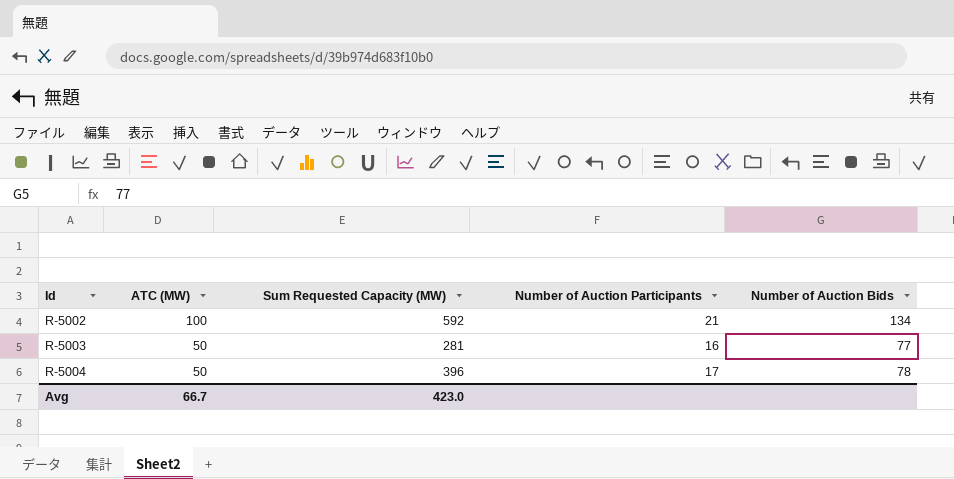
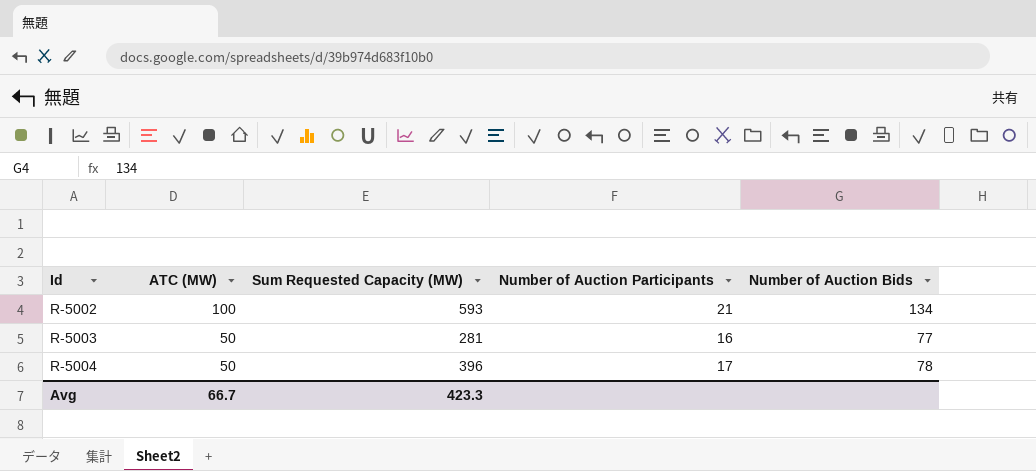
R-5002 | Sum Requested Capacity (MW): 592 -> 593
Avg | Sum Requested Capacity (MW): 423.0 -> 423.3

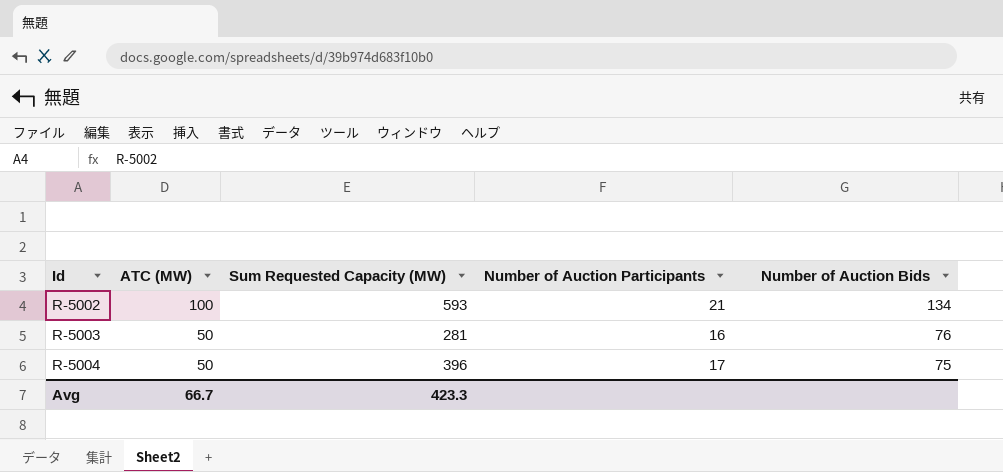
R-5003 | Number of Auction Bids: 77 -> 76
R-5004 | Number of Auction Bids: 78 -> 75

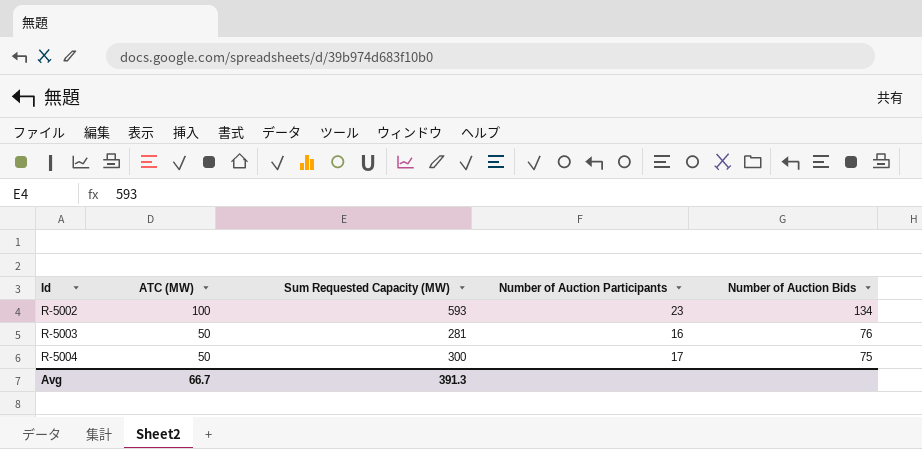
R-5002 | Number of Auction Participants: 21 -> 23
R-5004 | Sum Requested Capacity (MW): 396 -> 300
Avg | Sum Requested Capacity (MW): 423.3 -> 391.3

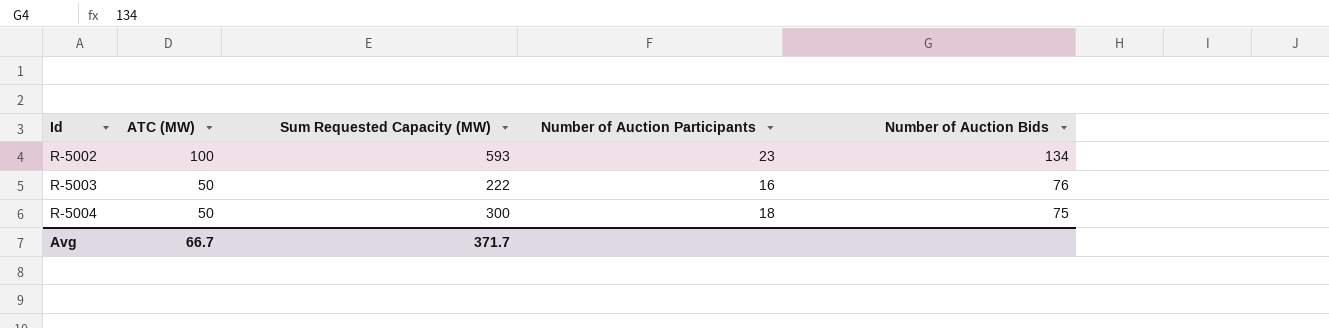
R-5003 | Sum Requested Capacity (MW): 281 -> 222
R-5004 | Number of Auction Participants: 17 -> 18
Avg | Sum Requested Capacity (MW): 391.3 -> 371.7

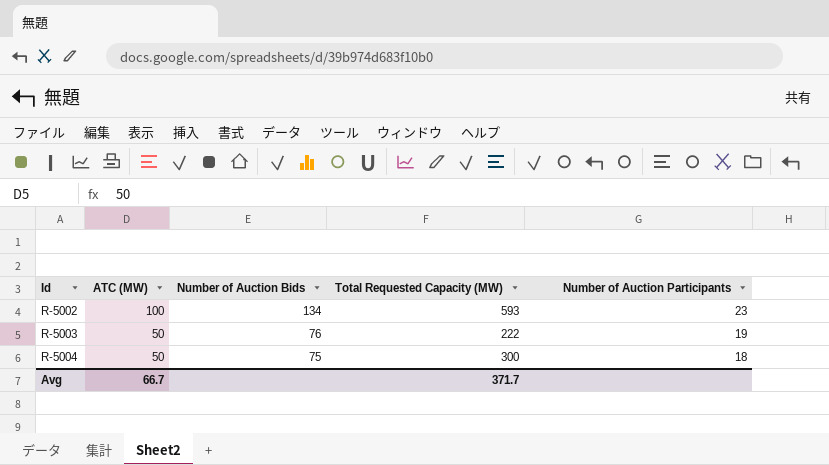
column Number of Auction Bids | position: 5 -> 3
column name: Sum Requested Capacity (MW) -> Total Requested Capacity (MW)
R-5003 | Number of Auction Participants: 16 -> 19

